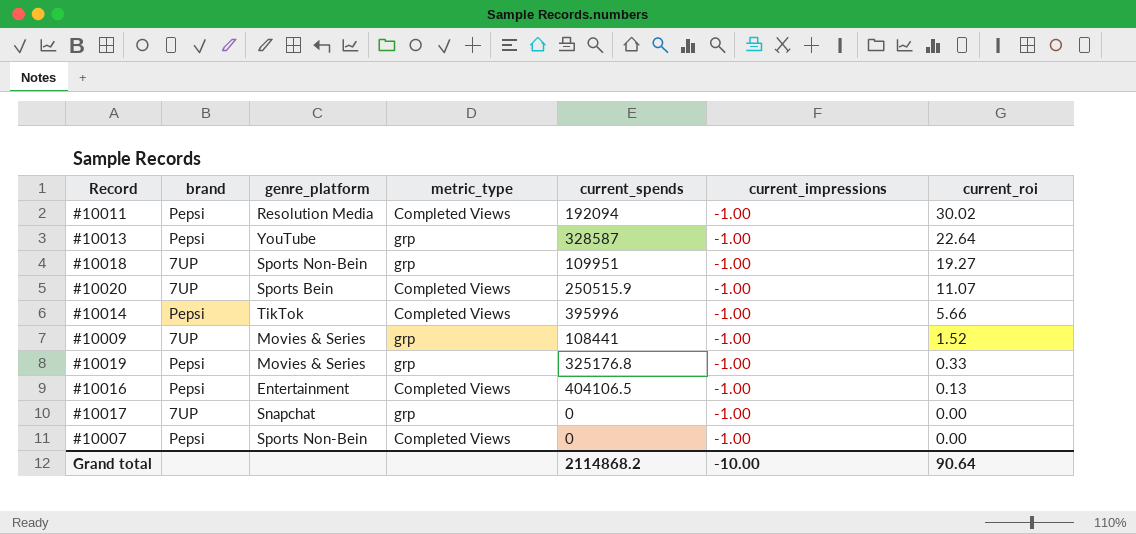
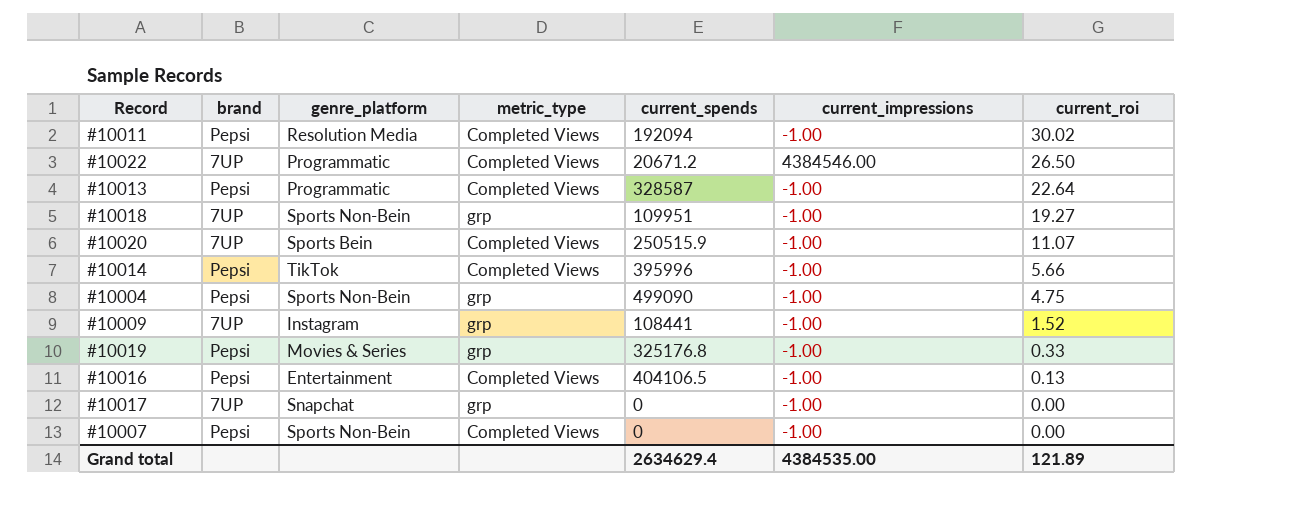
row #10022: none -> 7UP | Programmatic | Completed Views | 20671.2 | 4384546.00 | 26.50
#10013 | genre_platform: YouTube -> Programmatic
#10013 | metric_type: grp -> Completed Views
row #10004: none -> Pepsi | Sports Non-Bein | grp | 499090 | -1.00 | 4.75
#10009 | genre_platform: Movies & Series -> Instagram
Grand total | current_spends: 2114868.2 -> 2634629.4
Grand total | current_impressions: -10.00 -> 4384535.00
Grand total | current_roi: 90.64 -> 121.89

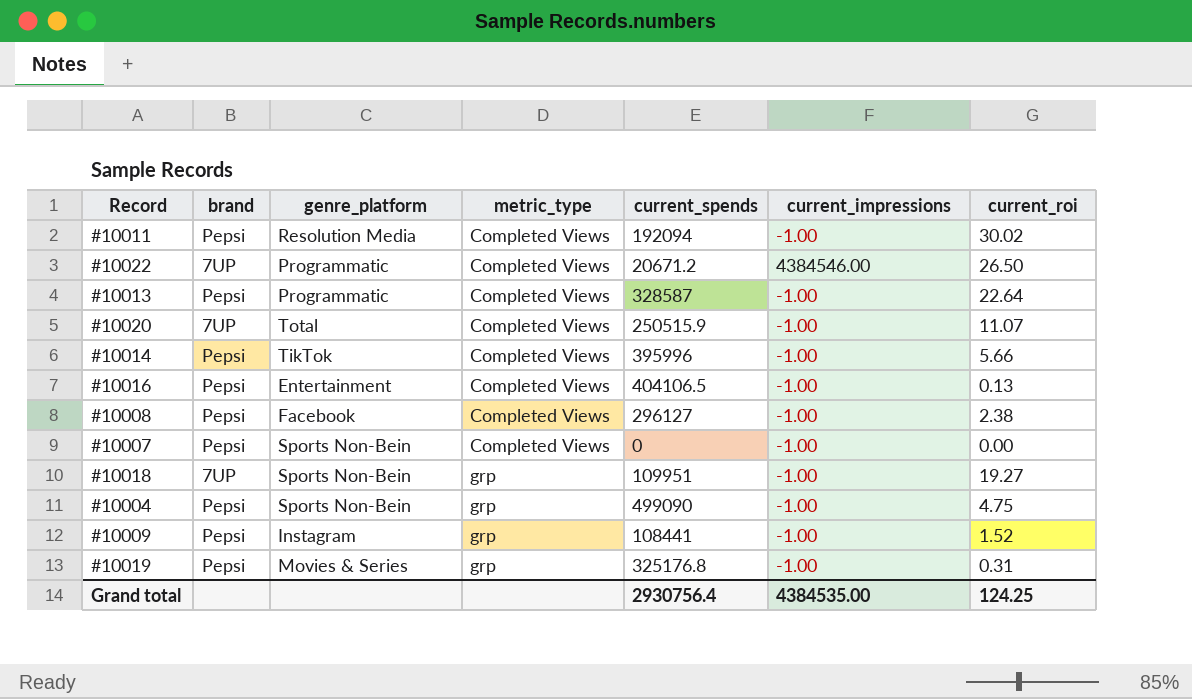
row order: current_roi descending -> metric_type ascending
row #10017: 7UP | Snapchat | grp | 0 | -1.00 | 0.00 -> none
#10020 | genre_platform: Sports Bein -> Total
row #10008: none -> Pepsi | Facebook | Completed Views | 296127 | -1.00 | 2.38
#10009 | brand: 7UP -> Pepsi
#10019 | current_roi: 0.33 -> 0.31
Grand total | current_spends: 2634629.4 -> 2930756.4
Grand total | current_roi: 121.89 -> 124.25

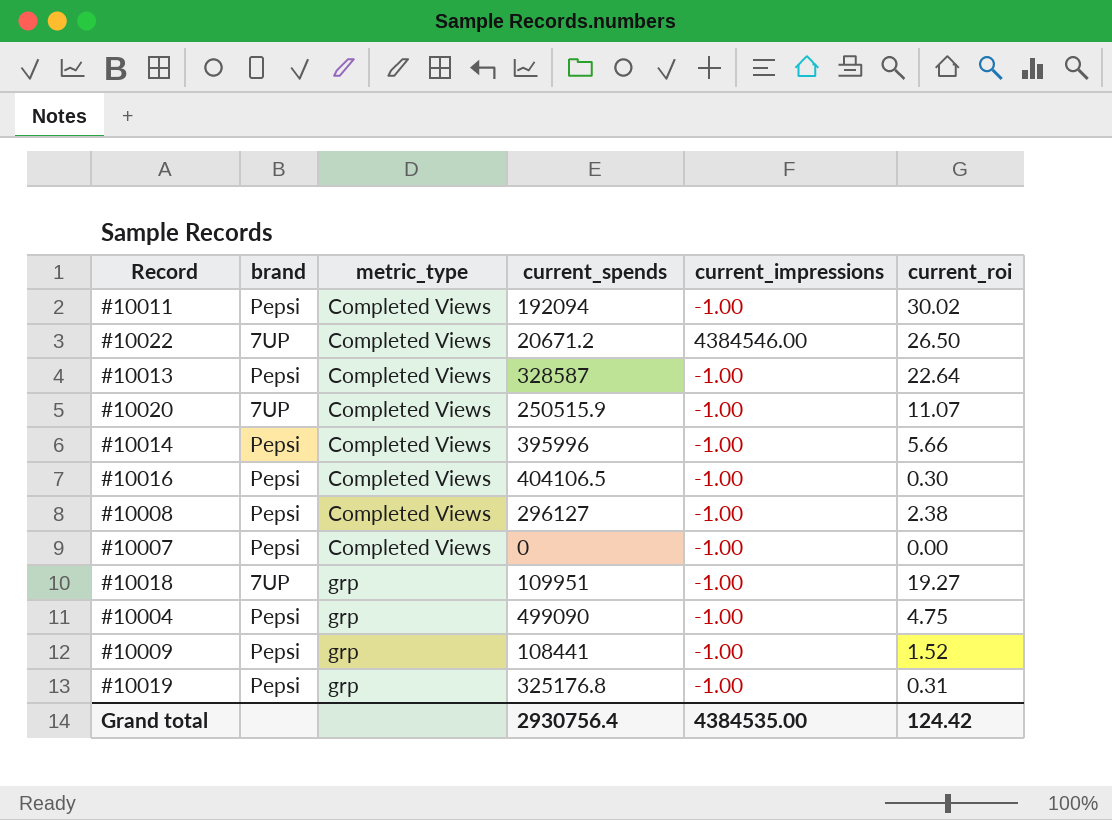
column genre_platform | position: 3 -> none
#10016 | current_roi: 0.13 -> 0.30
Grand total | current_roi: 124.25 -> 124.42

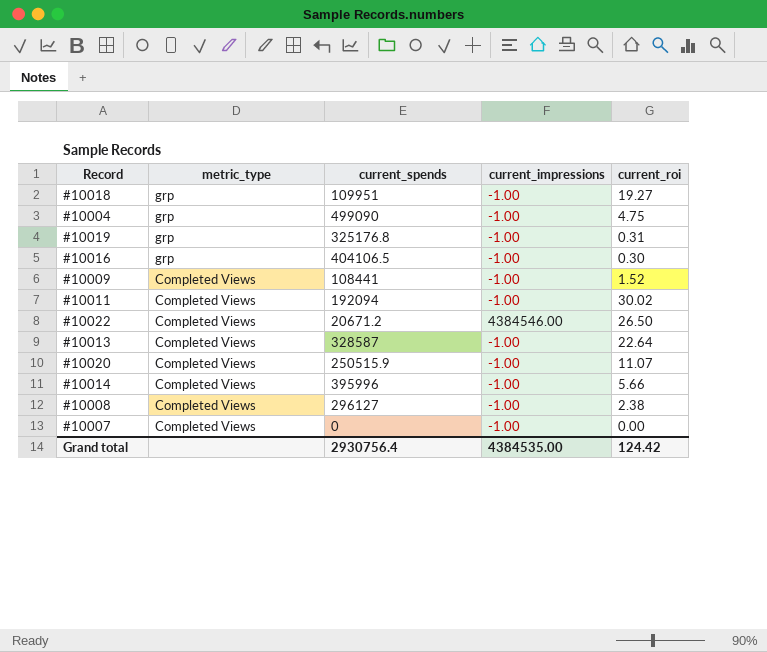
row order: metric_type ascending -> metric_type descending
column brand | position: 2 -> none
#10016 | metric_type: Completed Views -> grp
#10009 | metric_type: grp -> Completed Views

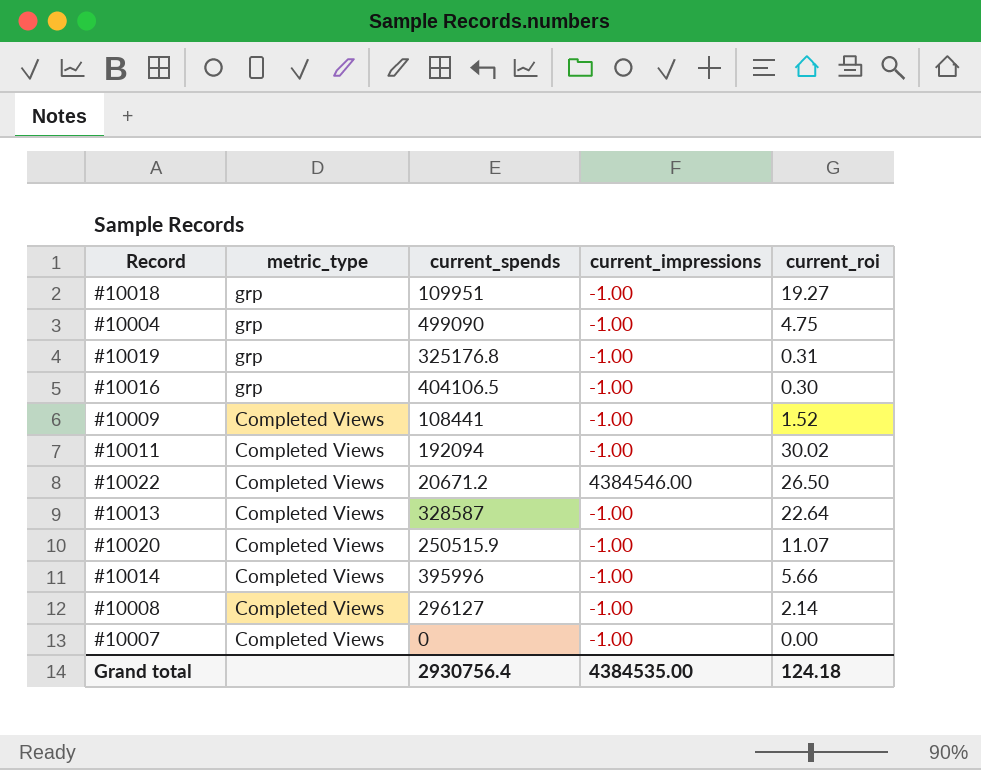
#10008 | current_roi: 2.38 -> 2.14
Grand total | current_roi: 124.42 -> 124.18

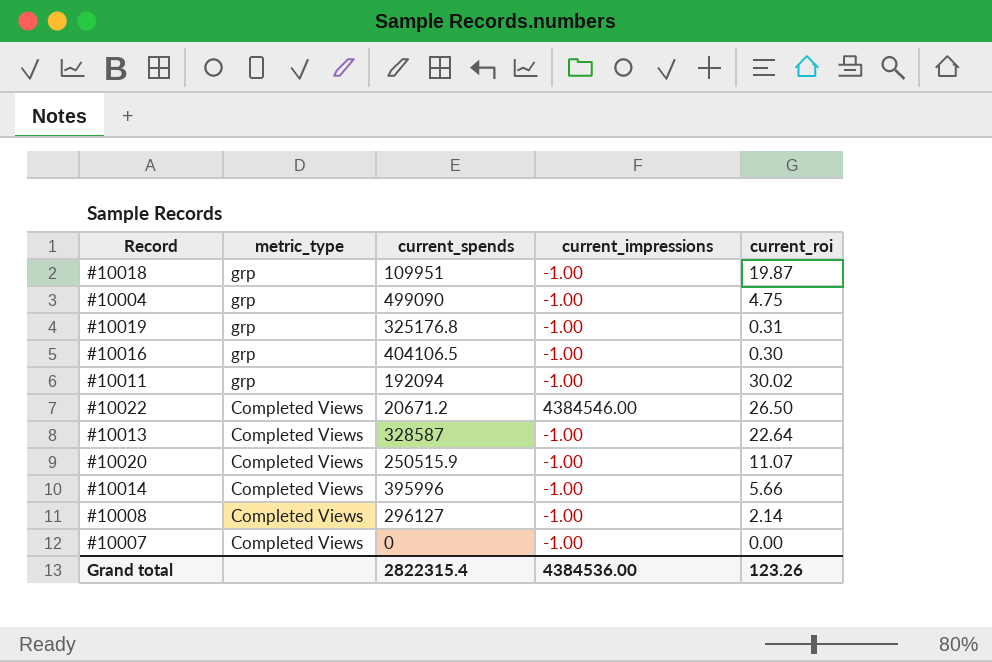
row #10009: Completed Views | 108441 | -1.00 | 1.52 -> none
#10018 | current_roi: 19.27 -> 19.87
#10011 | metric_type: Completed Views -> grp
Grand total | current_spends: 2930756.4 -> 2822315.4
Grand total | current_impressions: 4384535.00 -> 4384536.00
Grand total | current_roi: 124.18 -> 123.26

